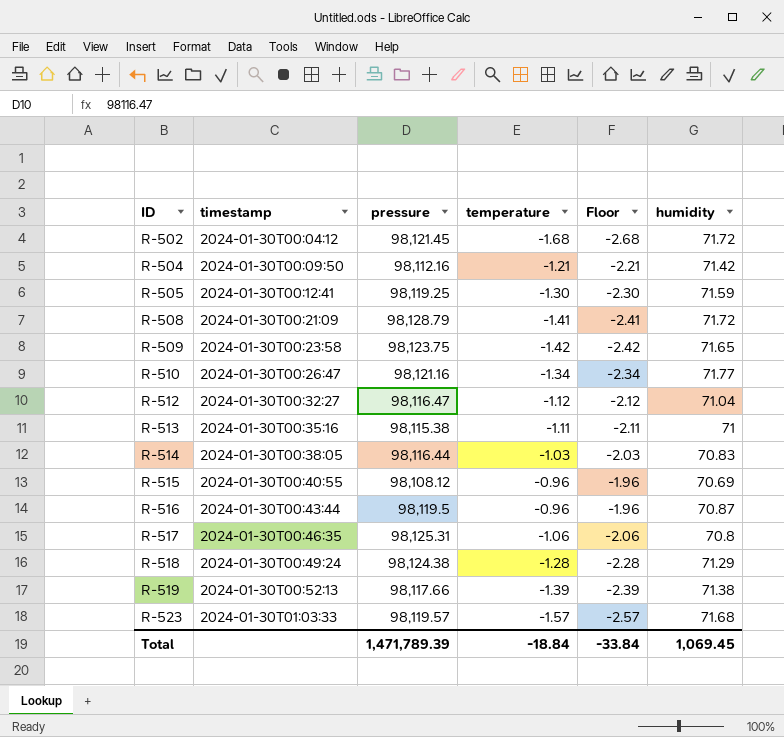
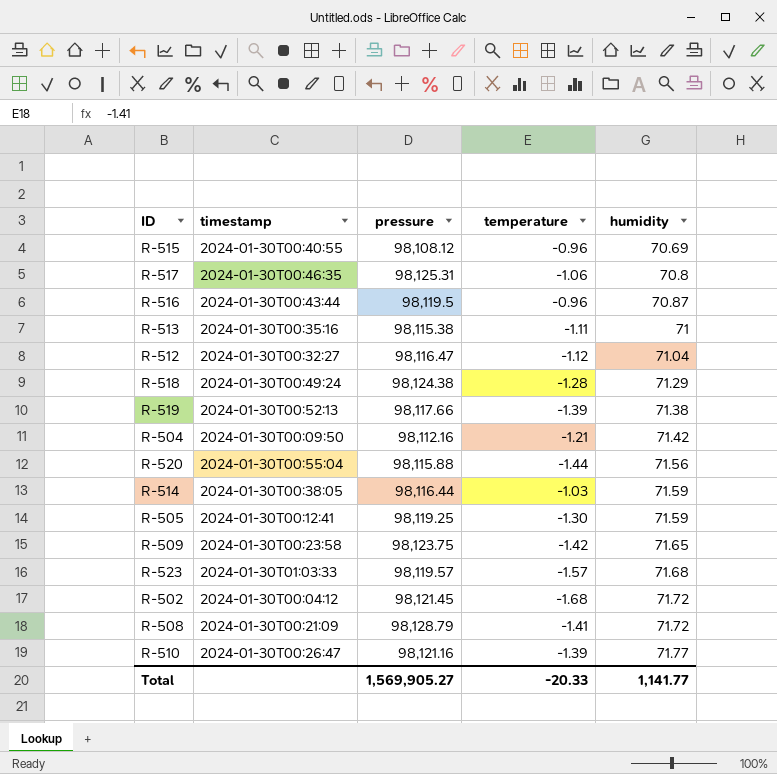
row order: ID ascending -> humidity ascending
column Floor | formula: [temperature] - 1 -> none
row R-520: none -> 2024-01-30T00:55:04 | 98,115.88 | -1.44 | 71.56
R-514 | humidity: 70.83 -> 71.59
R-510 | temperature: -1.34 -> -1.39
Total | pressure: 1,471,789.39 -> 1,569,905.27
Total | temperature: -18.84 -> -20.33
Total | humidity: 1,069.45 -> 1,141.77

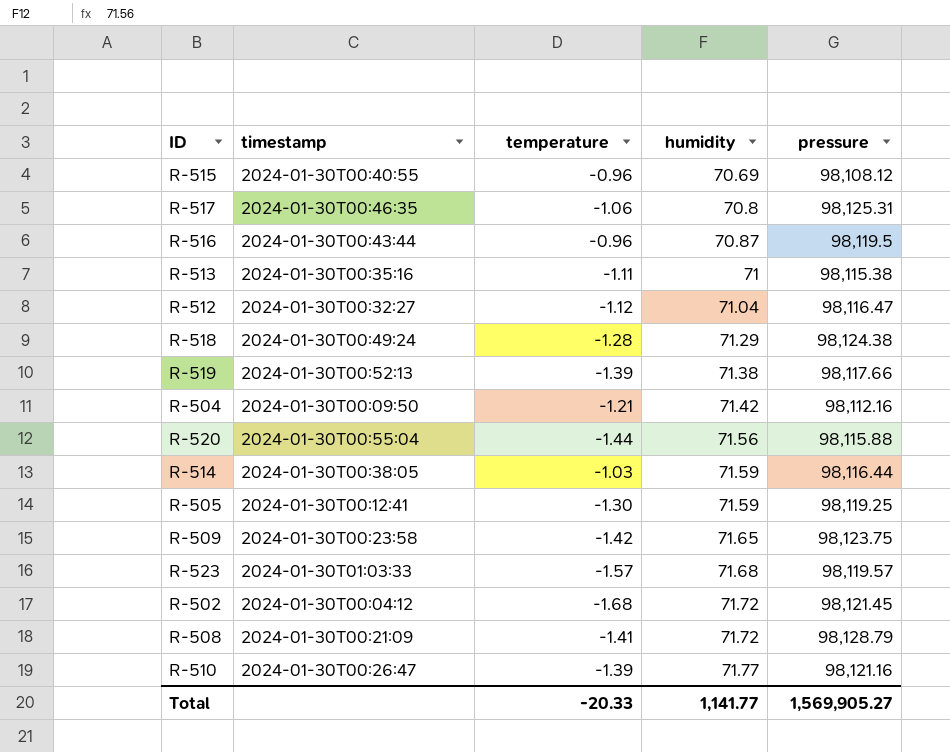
column pressure | position: 3 -> 5

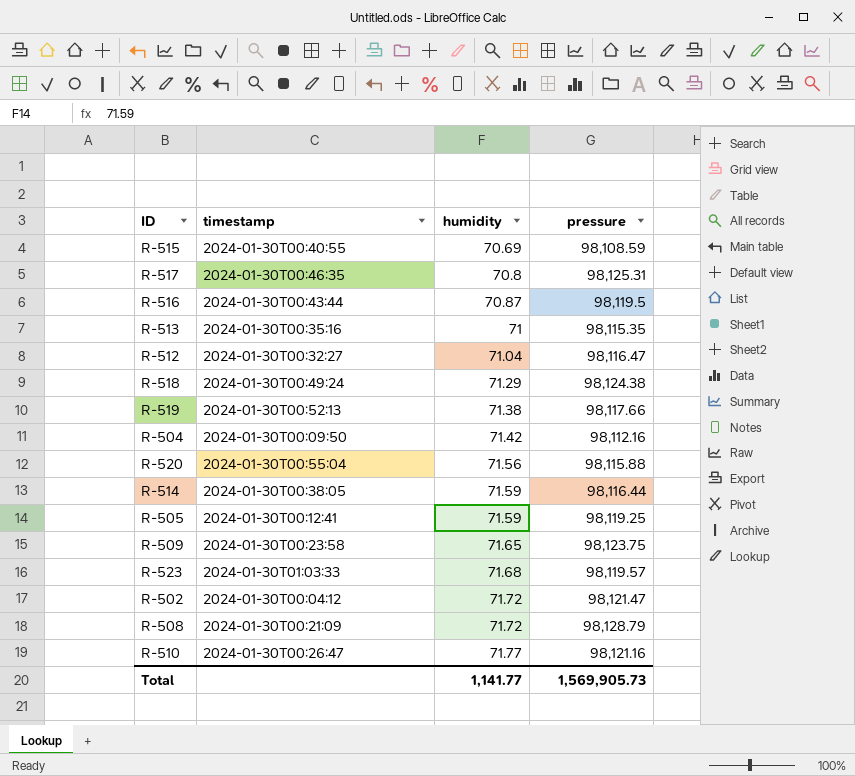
column temperature | position: 3 -> none
R-515 | pressure: 98,108.12 -> 98,108.59
R-513 | pressure: 98,115.38 -> 98,115.35
R-502 | pressure: 98,121.45 -> 98,121.47
Total | pressure: 1,569,905.27 -> 1,569,905.73

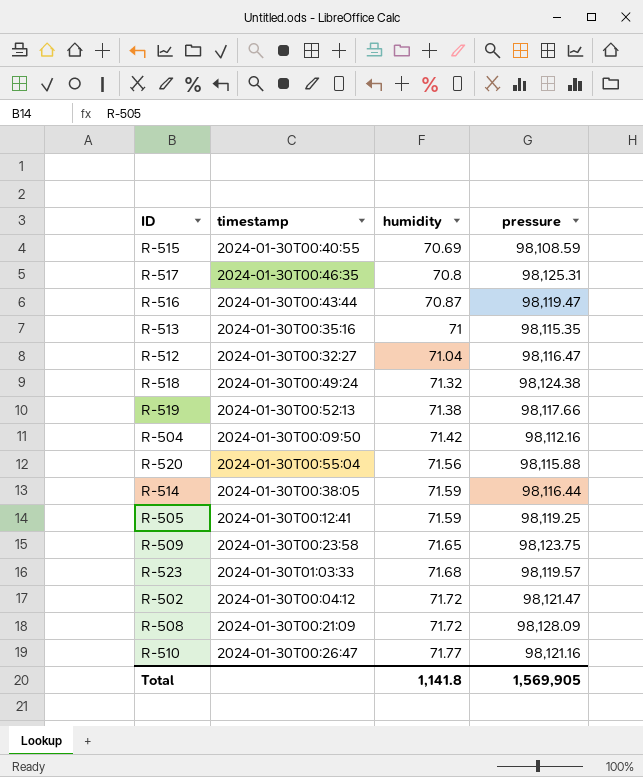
R-516 | pressure: 98,119.5 -> 98,119.47
R-518 | humidity: 71.29 -> 71.32
R-508 | pressure: 98,128.79 -> 98,128.09
Total | humidity: 1,141.77 -> 1,141.8
Total | pressure: 1,569,905.73 -> 1,569,905

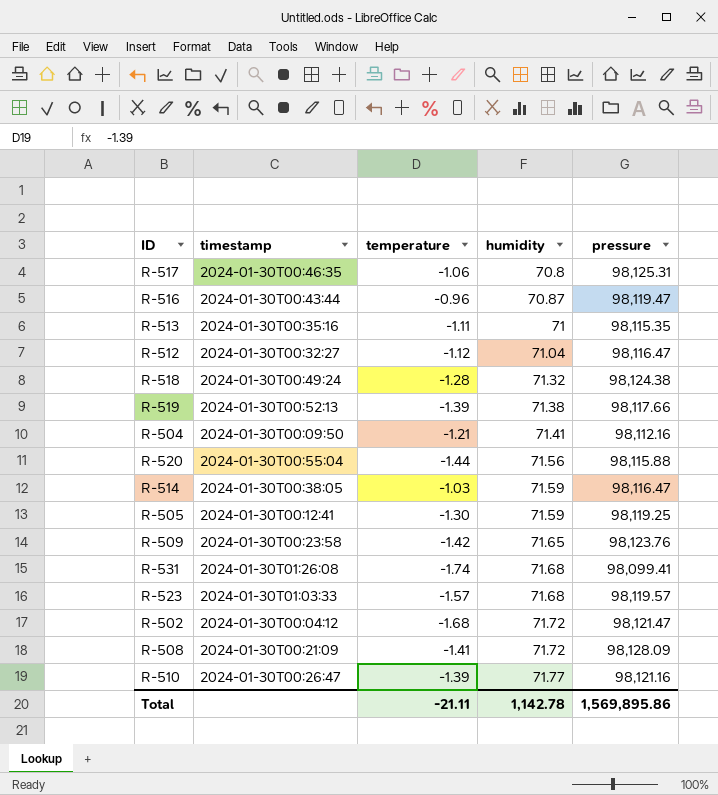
column temperature | position: none -> 3
row R-515: 2024-01-30T00:40:55 | 70.69 | 98,108.59 -> none
R-504 | humidity: 71.42 -> 71.41
R-514 | pressure: 98,116.44 -> 98,116.47
R-509 | pressure: 98,123.75 -> 98,123.76
row R-531: none -> 2024-01-30T01:26:08 | -1.74 | 71.68 | 98,099.41
Total | humidity: 1,141.8 -> 1,142.78
Total | pressure: 1,569,905 -> 1,569,895.86

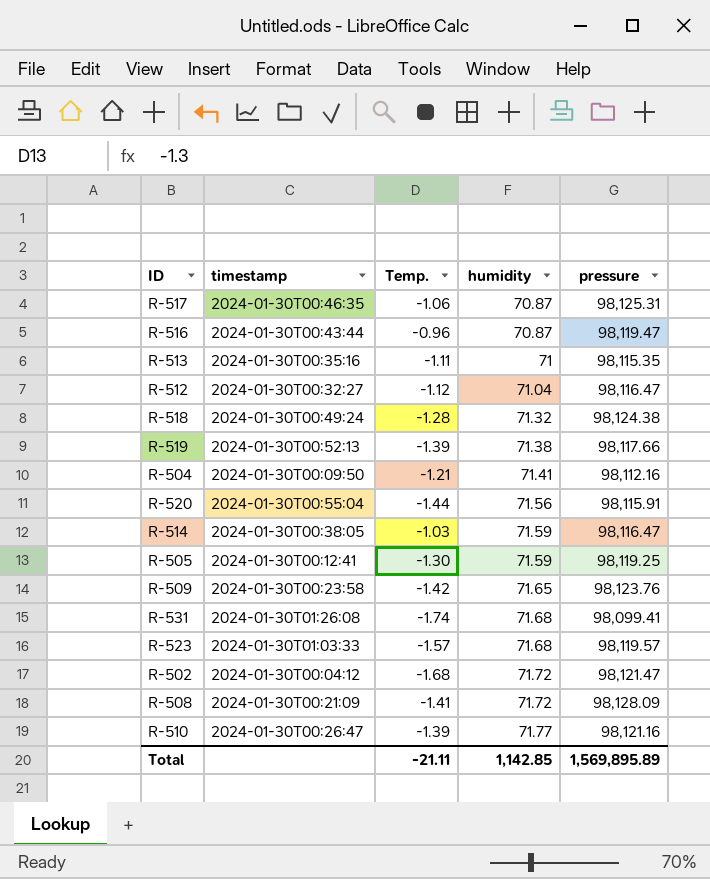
column name: temperature -> Temp.
R-517 | humidity: 70.8 -> 70.87
R-520 | pressure: 98,115.88 -> 98,115.91
Total | humidity: 1,142.78 -> 1,142.85
Total | pressure: 1,569,895.86 -> 1,569,895.89

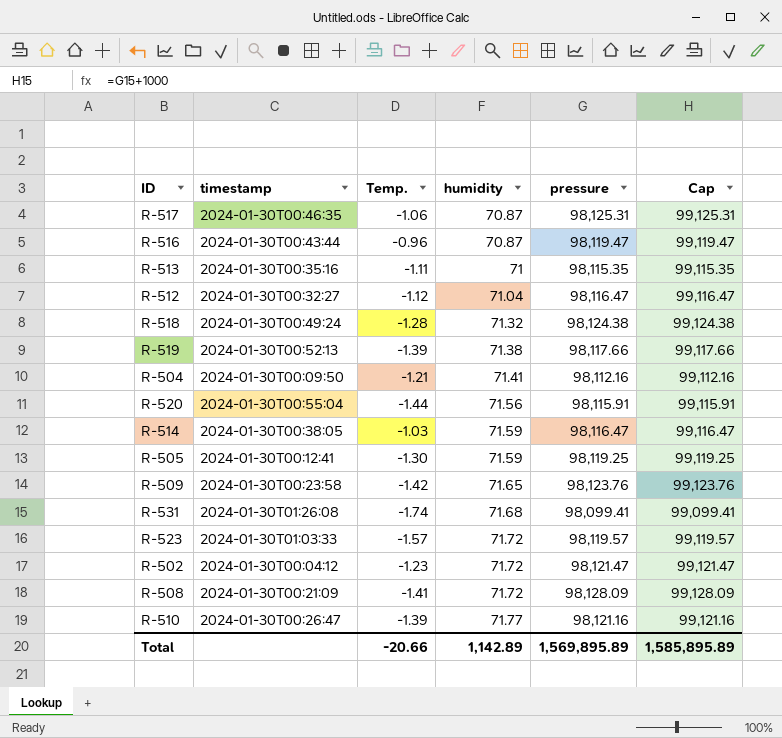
column Cap | formula: none -> [pressure] + 1000
R-523 | humidity: 71.68 -> 71.72
R-502 | Temp.: -1.68 -> -1.23
Total | Temp.: -21.11 -> -20.66
Total | humidity: 1,142.85 -> 1,142.89

